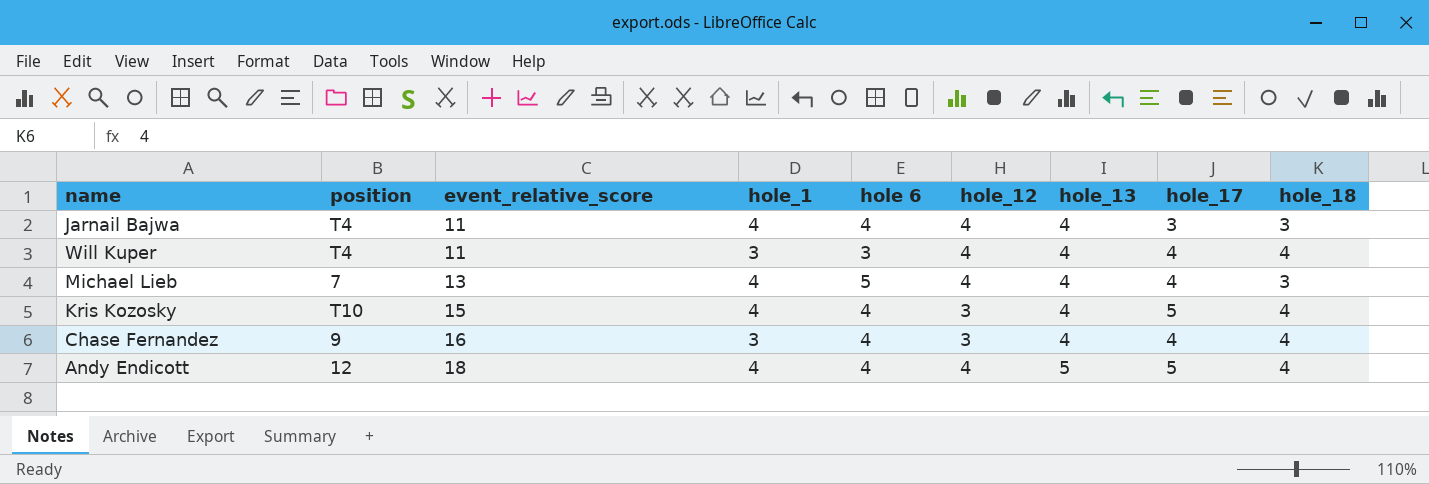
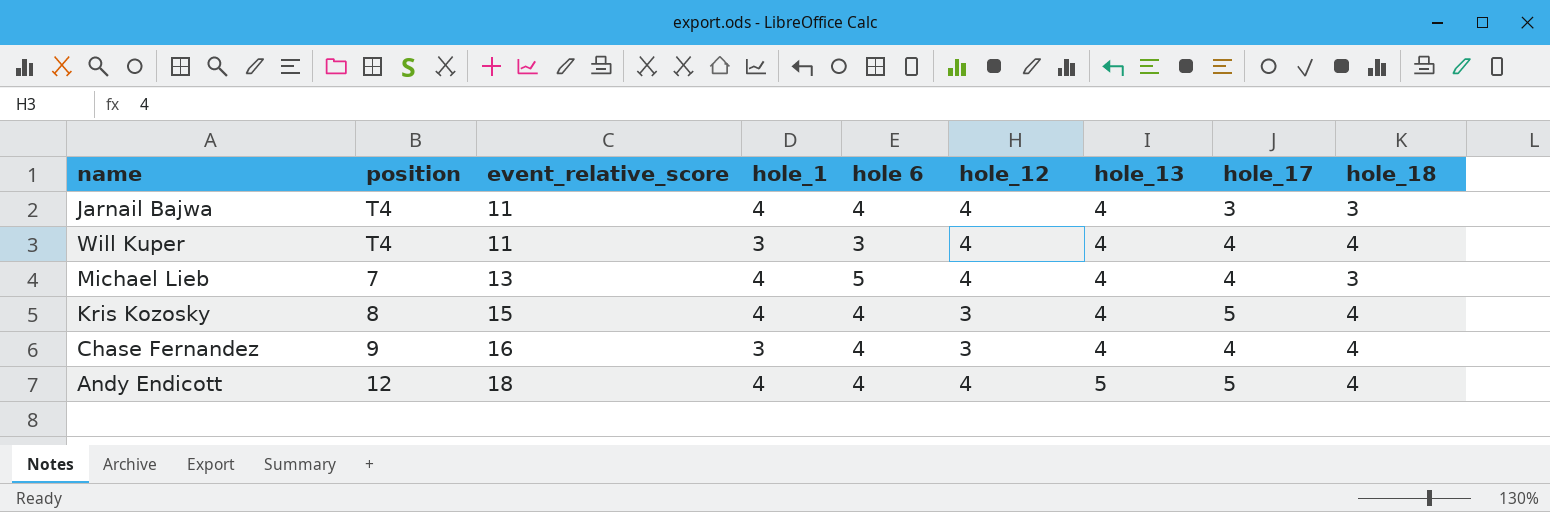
Kris Kozosky | position: T10 -> 8

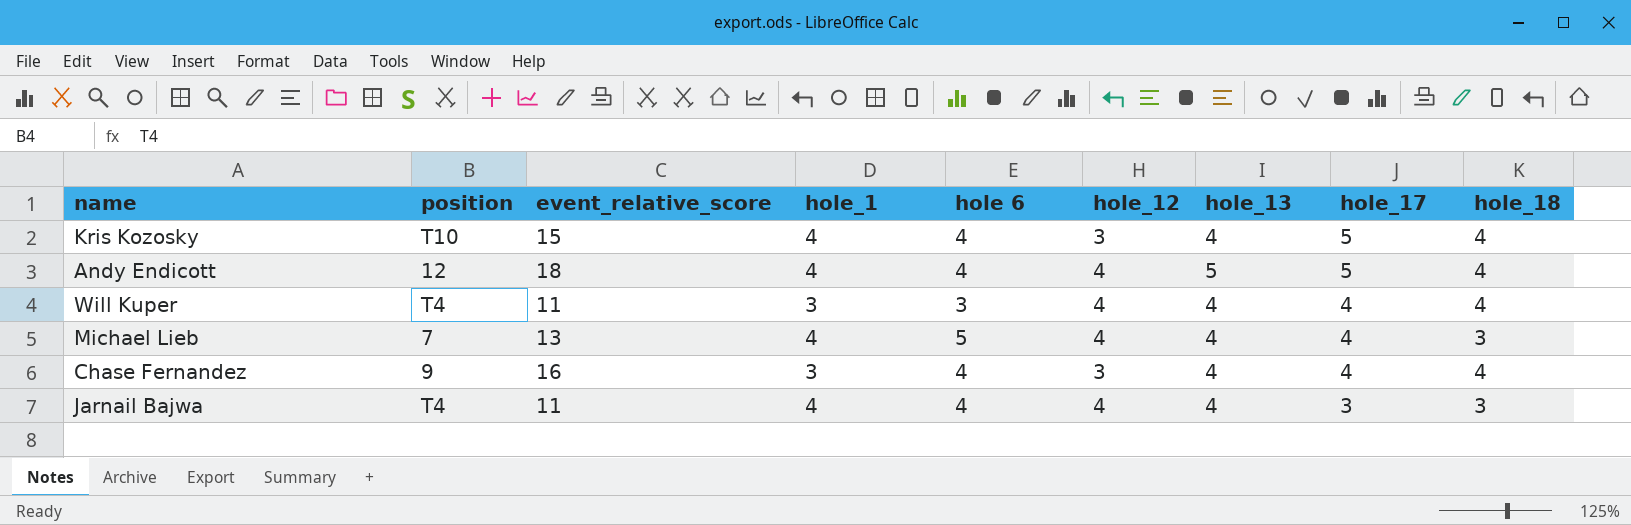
row order: event_relative_score ascending -> hole_17 descending
Kris Kozosky | position: 8 -> T10

